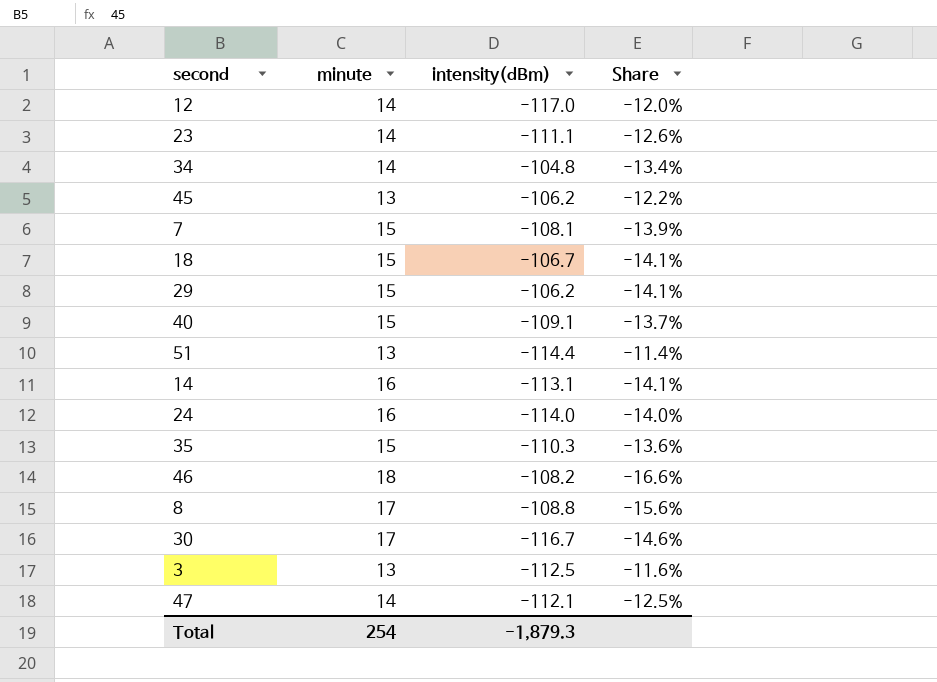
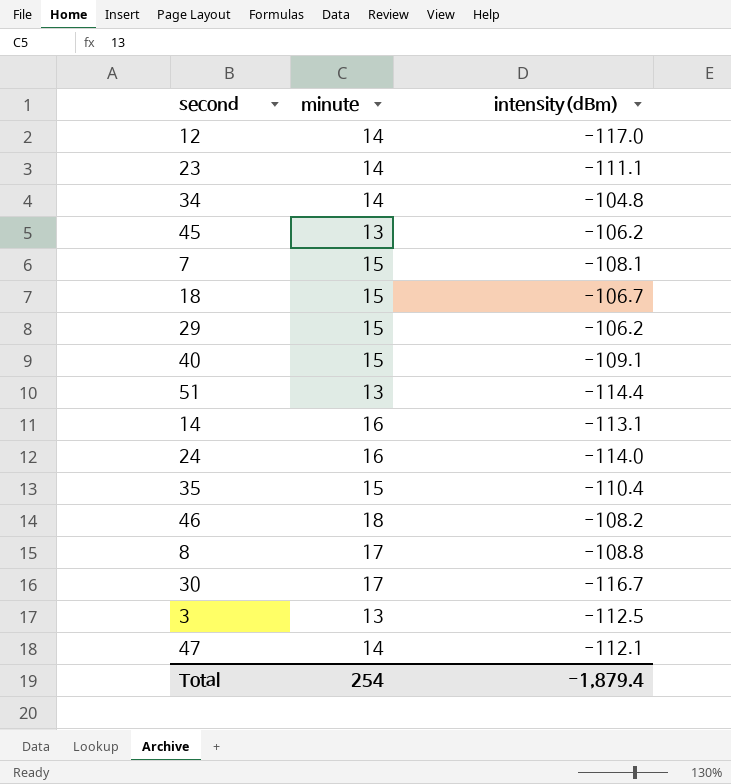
column Share | formula: [minute] / [intensity(dBm)] -> none
35 | intensity(dBm): -110.3 -> -110.4
Total | intensity(dBm): -1,879.3 -> -1,879.4

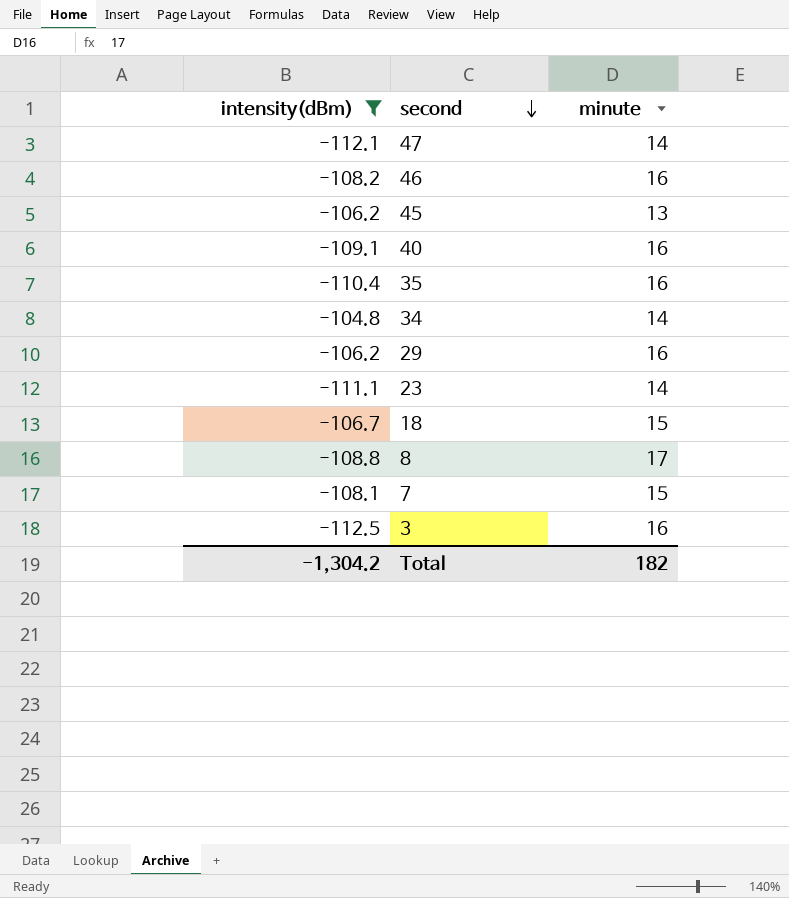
filter: none -> intensity(dBm) >= -112.5
row order: none -> second descending
column intensity(dBm) | position: 3 -> 1
46 | minute: 18 -> 16
40 | minute: 15 -> 16
35 | minute: 15 -> 16
29 | minute: 15 -> 16
3 | minute: 13 -> 16
Total | intensity(dBm): -1,879.4 -> -1,304.2
Total | minute: 254 -> 182

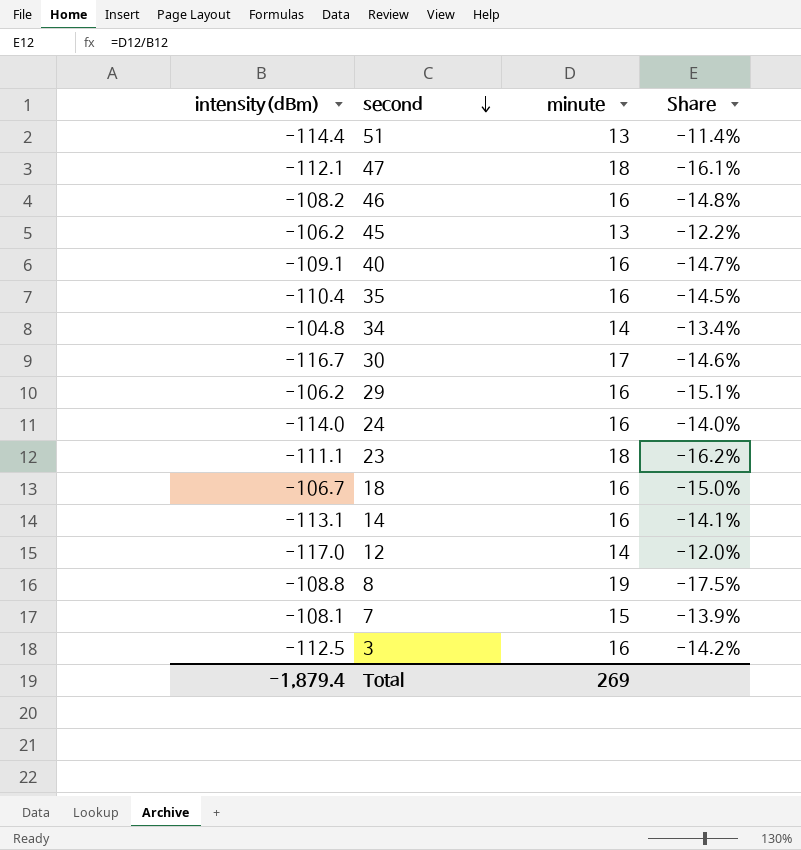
filter: intensity(dBm) >= -112.5 -> none
column Share | formula: none -> [minute] / [intensity(dBm)]
47 | minute: 14 -> 18
23 | minute: 14 -> 18
18 | minute: 15 -> 16
8 | minute: 17 -> 19
Total | intensity(dBm): -1,304.2 -> -1,879.4
Total | minute: 182 -> 269

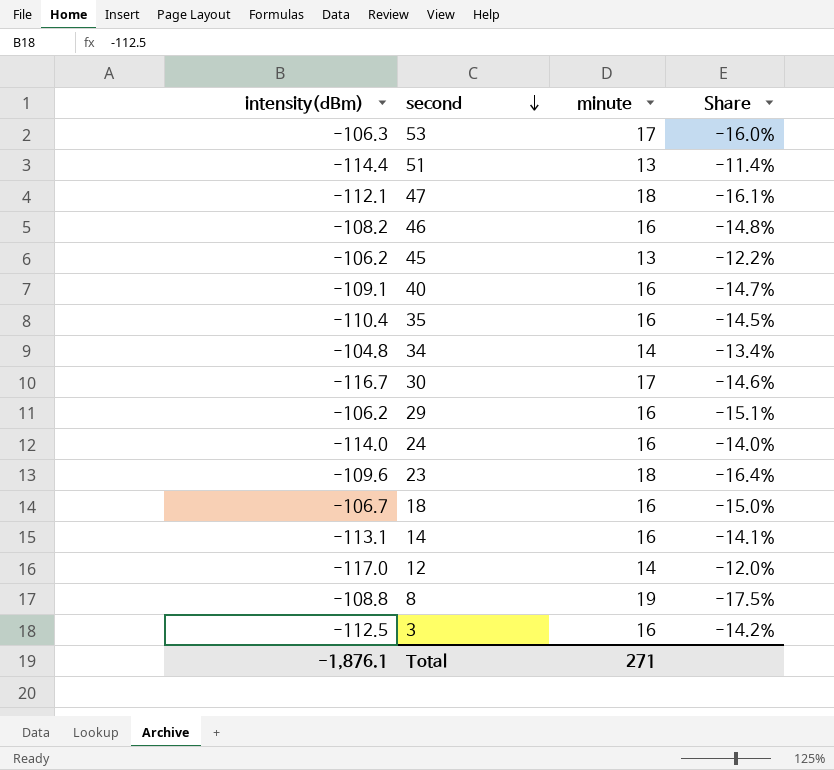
row 7: -108.1 | 15 | -13.9% -> none
row 53: none -> -106.3 | 17 | -16.0%
23 | intensity(dBm): -111.1 -> -109.6
23 | Share: -16.2% -> -16.4%
Total | intensity(dBm): -1,879.4 -> -1,876.1
Total | minute: 269 -> 271

